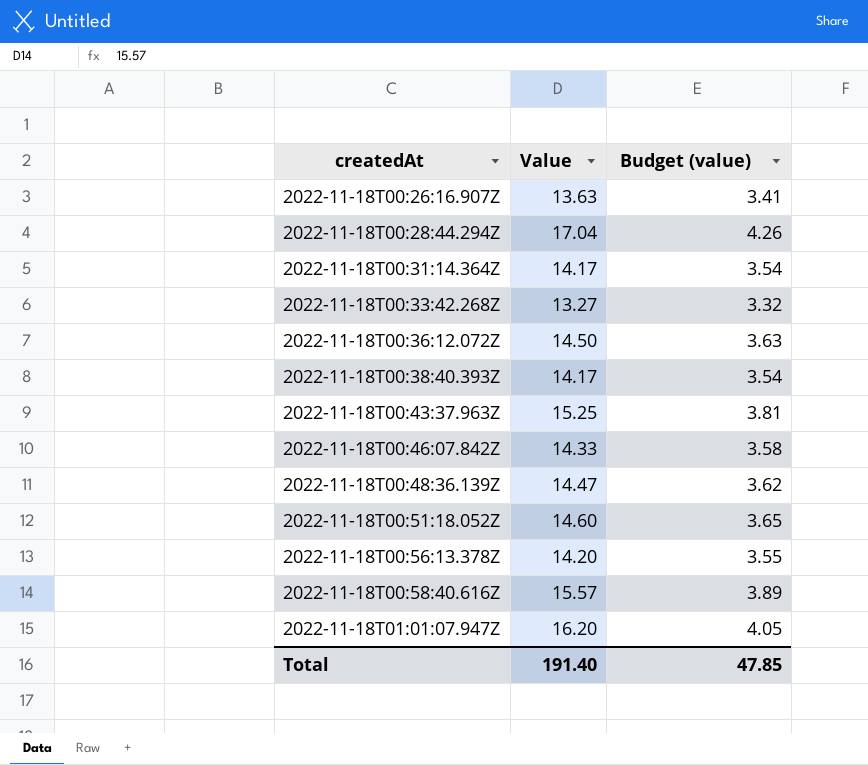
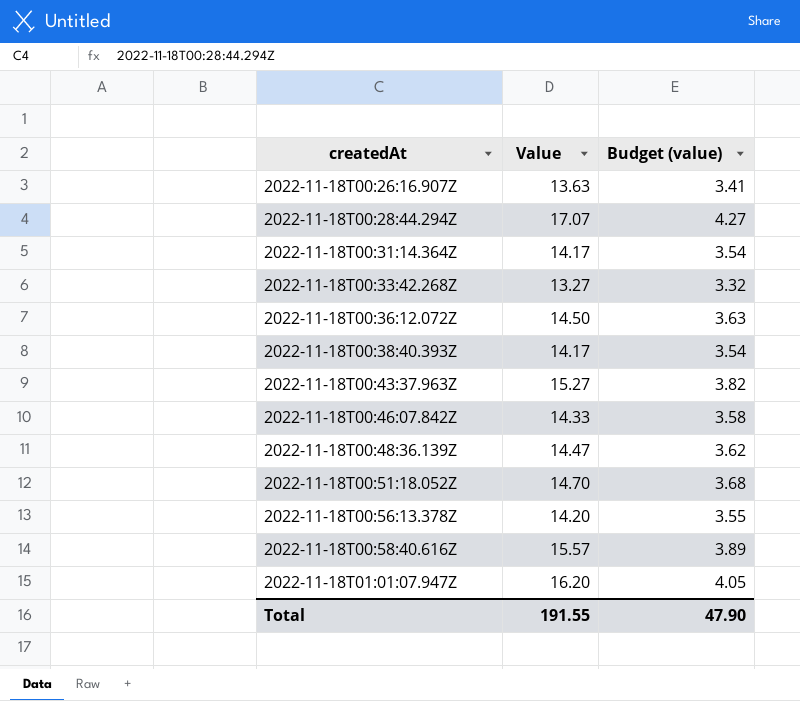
2022-11-18T00:28:44.294Z | Value: 17.04 -> 17.07
2022-11-18T00:28:44.294Z | Budget (value): 4.26 -> 4.27
2022-11-18T00:43:37.963Z | Value: 15.25 -> 15.27
2022-11-18T00:43:37.963Z | Budget (value): 3.81 -> 3.82
2022-11-18T00:51:18.052Z | Value: 14.60 -> 14.70
2022-11-18T00:51:18.052Z | Budget (value): 3.65 -> 3.68
Total | Value: 191.40 -> 191.55
Total | Budget (value): 47.85 -> 47.90

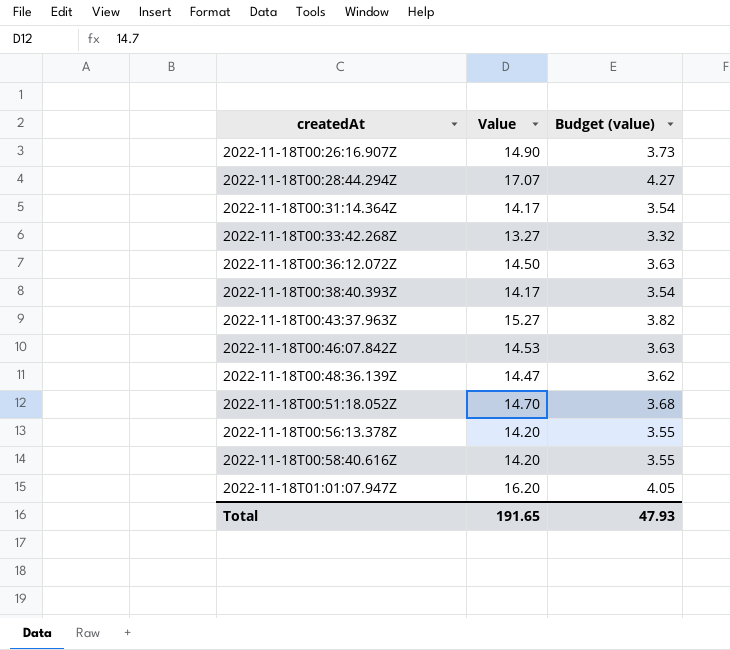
2022-11-18T00:26:16.907Z | Value: 13.63 -> 14.90
2022-11-18T00:26:16.907Z | Budget (value): 3.41 -> 3.73
2022-11-18T00:46:07.842Z | Value: 14.33 -> 14.53
2022-11-18T00:46:07.842Z | Budget (value): 3.58 -> 3.63
2022-11-18T00:58:40.616Z | Value: 15.57 -> 14.20
2022-11-18T00:58:40.616Z | Budget (value): 3.89 -> 3.55
Total | Value: 191.55 -> 191.65
Total | Budget (value): 47.90 -> 47.93

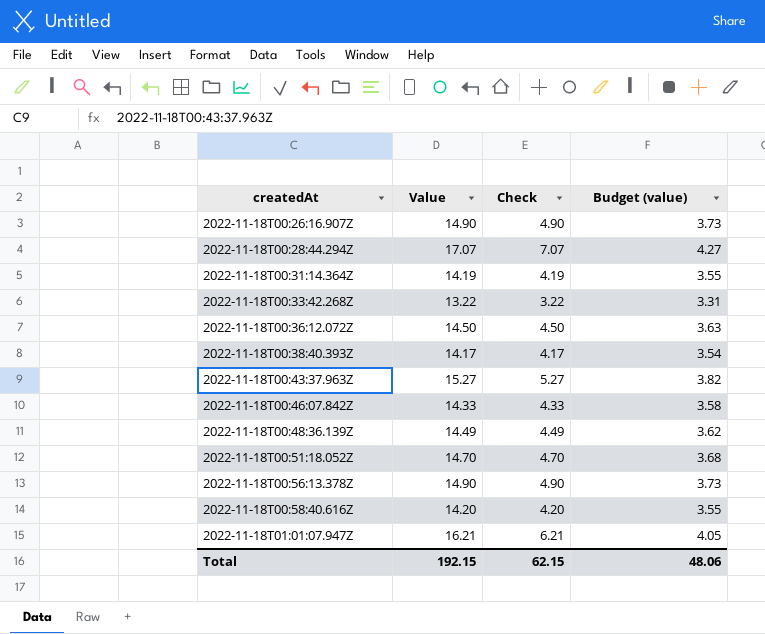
column Check | formula: none -> [Value] - 10
2022-11-18T00:31:14.364Z | Value: 14.17 -> 14.19
2022-11-18T00:31:14.364Z | Budget (value): 3.54 -> 3.55
2022-11-18T00:33:42.268Z | Value: 13.27 -> 13.22
2022-11-18T00:33:42.268Z | Budget (value): 3.32 -> 3.31
2022-11-18T00:46:07.842Z | Value: 14.53 -> 14.33
2022-11-18T00:46:07.842Z | Budget (value): 3.63 -> 3.58
2022-11-18T00:48:36.139Z | Value: 14.47 -> 14.49
2022-11-18T00:56:13.378Z | Value: 14.20 -> 14.90
2022-11-18T00:56:13.378Z | Budget (value): 3.55 -> 3.73
2022-11-18T01:01:07.947Z | Value: 16.20 -> 16.21
Total | Value: 191.65 -> 192.15
Total | Budget (value): 47.93 -> 48.06

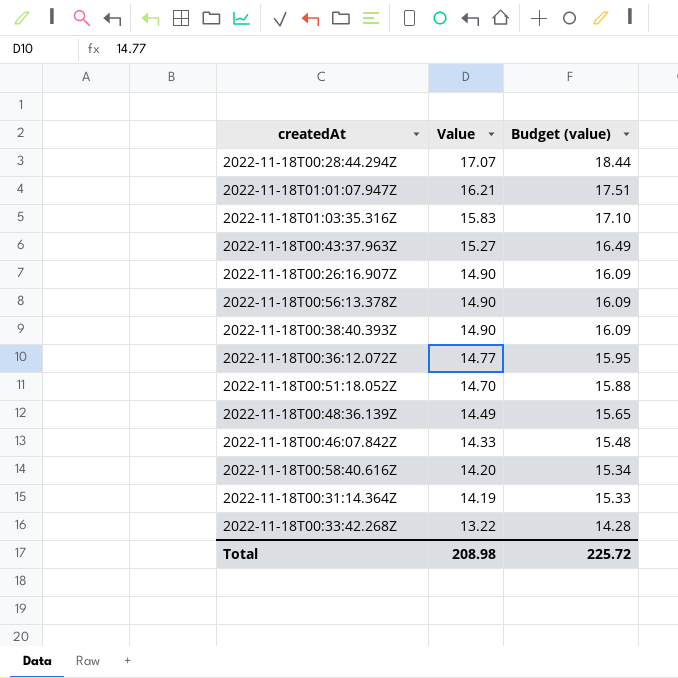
row order: createdAt ascending -> Value descending
column Check | formula: [Value] - 10 -> none
column Budget (value) | formula: [Value] * 0.25 -> [Value] * 1.08
row 2022-11-18T01:03:35.316Z: none -> 15.83 | 17.10
2022-11-18T00:38:40.393Z | Value: 14.17 -> 14.90
2022-11-18T00:36:12.072Z | Value: 14.50 -> 14.77
Total | Value: 192.15 -> 208.98
Total | Budget (value): 48.06 -> 225.72

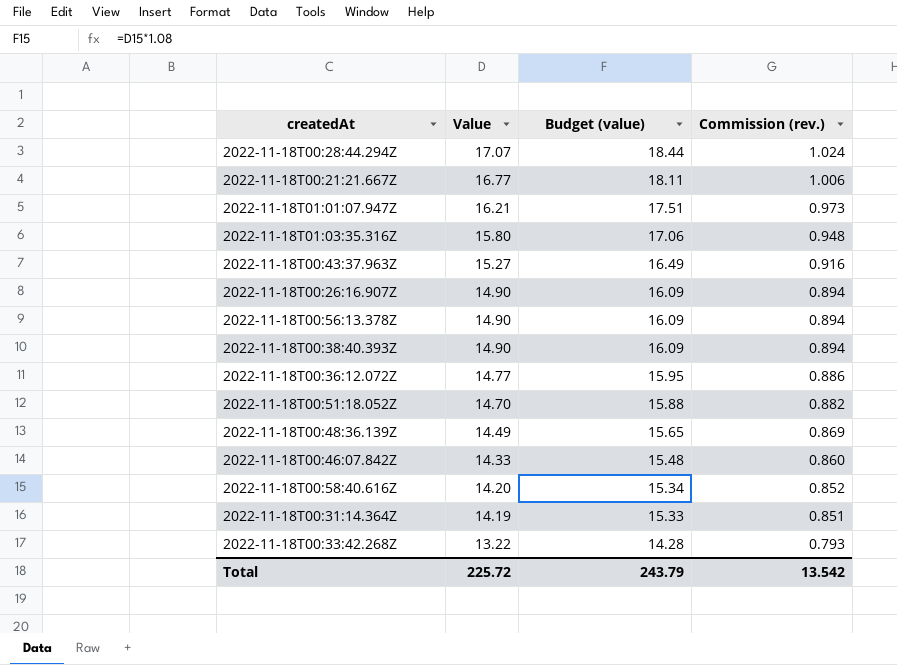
column Commission (rev.) | formula: none -> [Value] * 0.06
row 2022-11-18T00:21:21.667Z: none -> 16.77 | 18.11 | 1.006
2022-11-18T01:03:35.316Z | Value: 15.83 -> 15.80
2022-11-18T01:03:35.316Z | Budget (value): 17.10 -> 17.06
Total | Value: 208.98 -> 225.72
Total | Budget (value): 225.72 -> 243.79

